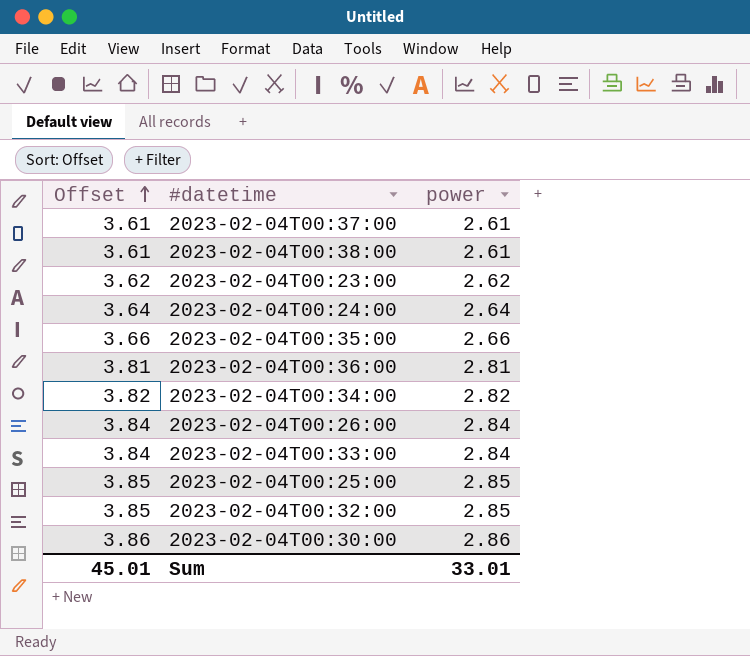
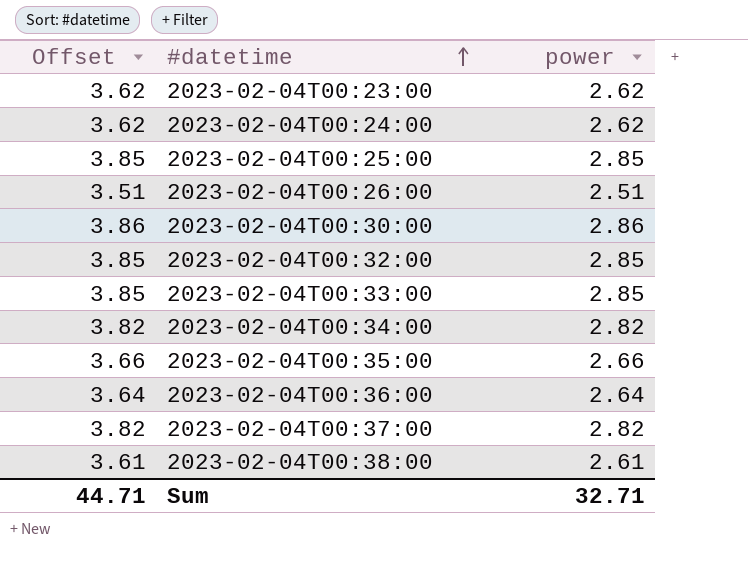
row order: Offset ascending -> #datetime ascending
2023-02-04T00:24:00 | Offset: 3.64 -> 3.62
2023-02-04T00:24:00 | power: 2.64 -> 2.62
2023-02-04T00:26:00 | Offset: 3.84 -> 3.51
2023-02-04T00:26:00 | power: 2.84 -> 2.51
2023-02-04T00:33:00 | Offset: 3.84 -> 3.85
2023-02-04T00:33:00 | power: 2.84 -> 2.85
2023-02-04T00:36:00 | Offset: 3.81 -> 3.64
2023-02-04T00:36:00 | power: 2.81 -> 2.64
2023-02-04T00:37:00 | Offset: 3.61 -> 3.82
2023-02-04T00:37:00 | power: 2.61 -> 2.82
Sum | Offset: 45.01 -> 44.71
Sum | power: 33.01 -> 32.71

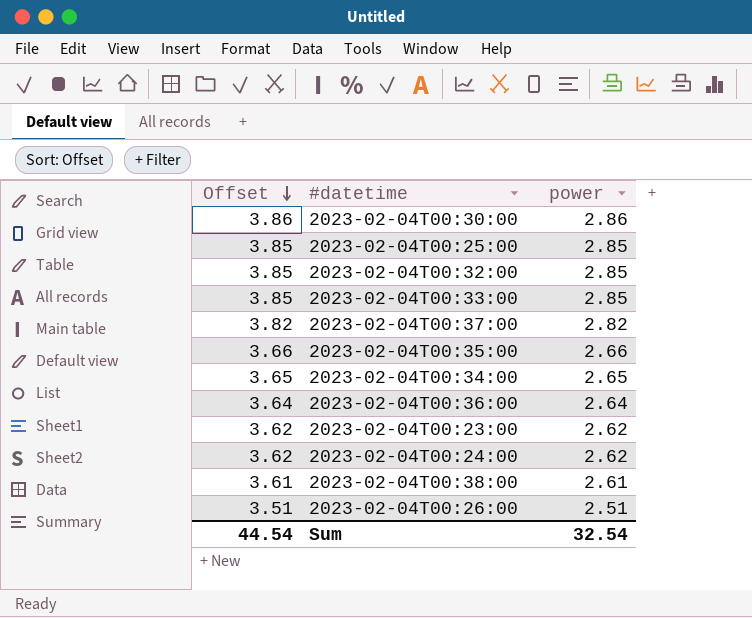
row order: #datetime ascending -> Offset descending
2023-02-04T00:34:00 | Offset: 3.82 -> 3.65
2023-02-04T00:34:00 | power: 2.82 -> 2.65
Sum | Offset: 44.71 -> 44.54
Sum | power: 32.71 -> 32.54

